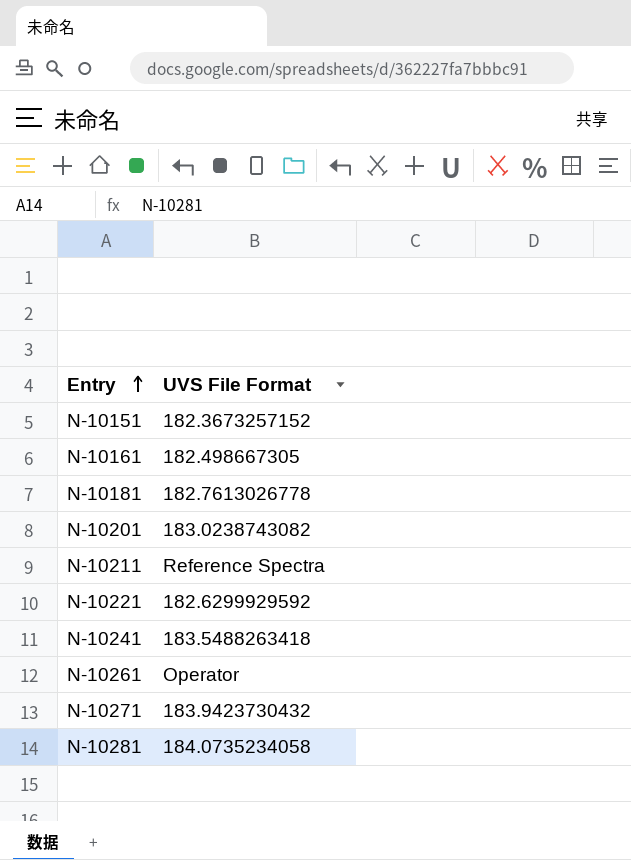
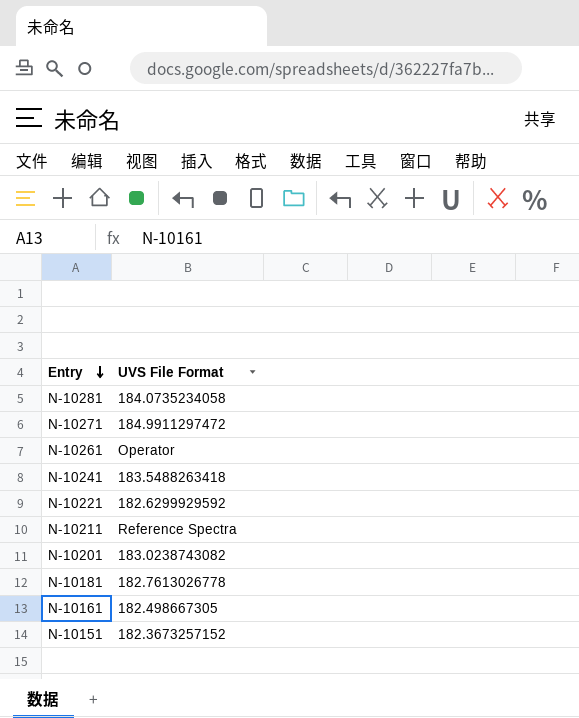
row order: Entry ascending -> Entry descending
N-10271 | UVS File Format: 183.9423730432 -> 184.9911297472

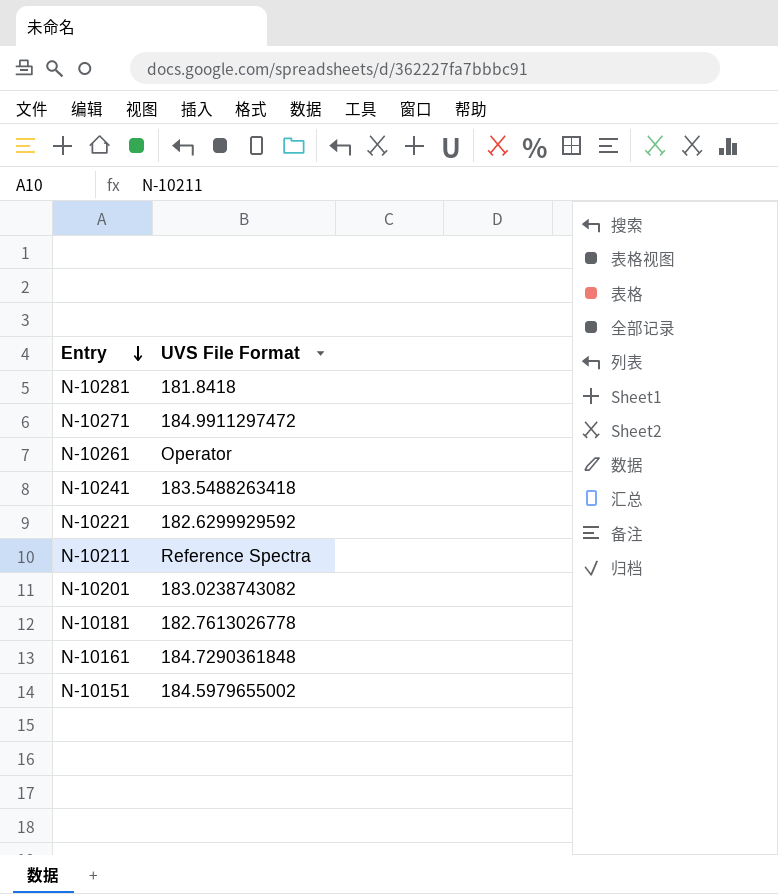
N-10281 | UVS File Format: 184.0735234058 -> 181.8418
N-10161 | UVS File Format: 182.498667305 -> 184.7290361848
N-10151 | UVS File Format: 182.3673257152 -> 184.5979655002

